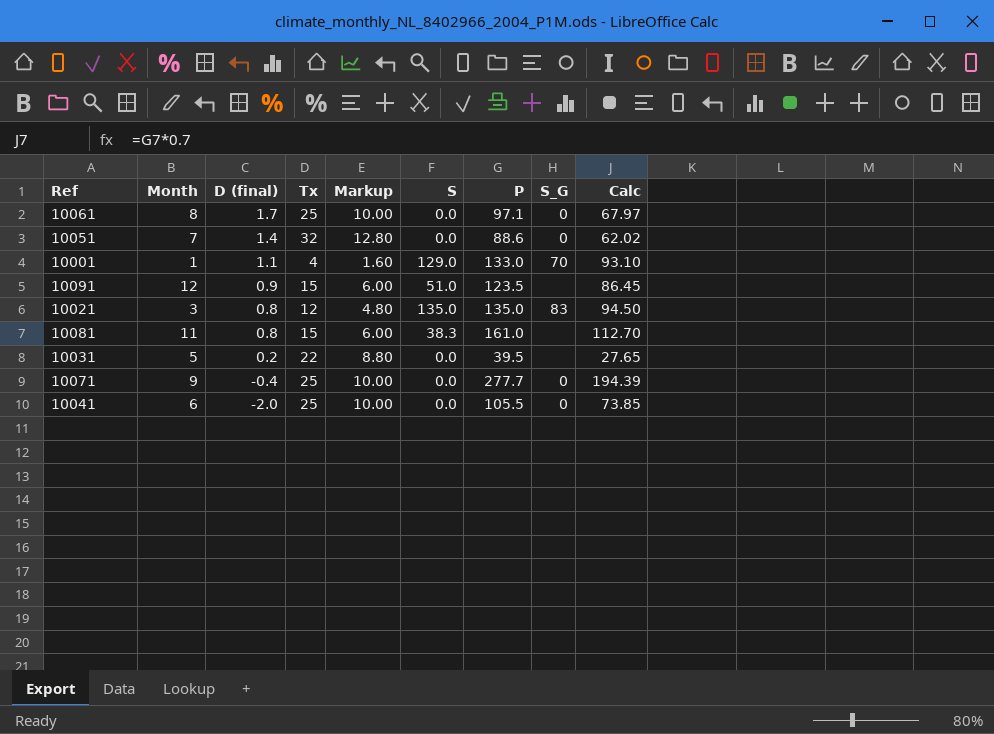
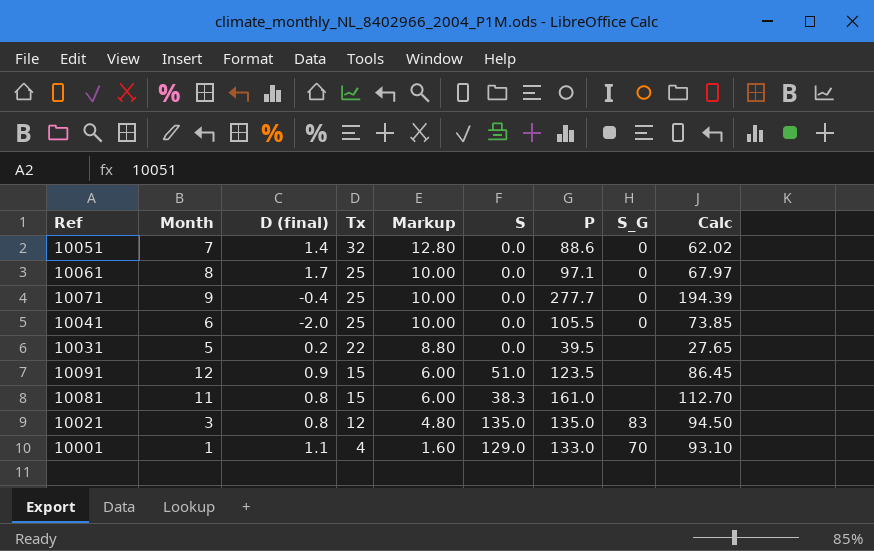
row order: D (final) descending -> Tx descending

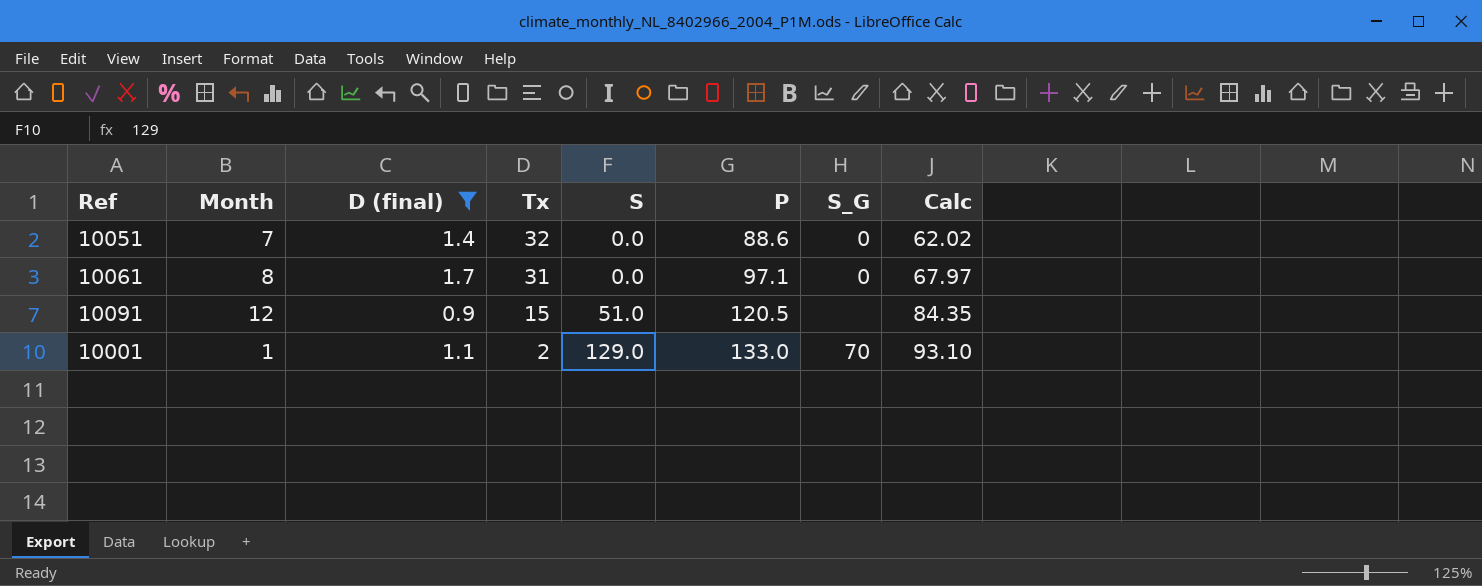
filter: none -> D (final) >= 0.9
column Markup | formula: [Tx] * 0.4 -> none
10061 | Tx: 25 -> 31
10091 | P: 123.5 -> 120.5
10091 | Calc: 86.45 -> 84.35
10001 | Tx: 4 -> 2

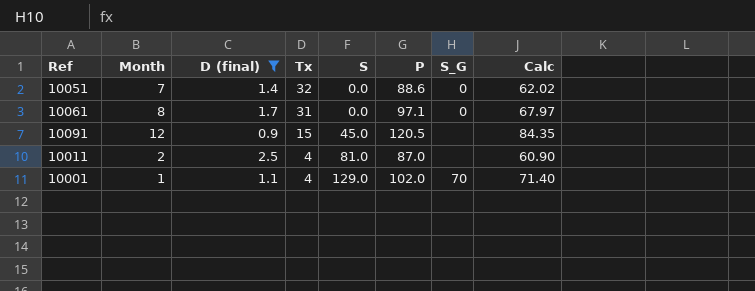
10091 | S: 51.0 -> 45.0
row 10011: none -> 2 | 2.5 | 4 | 81.0 | 87.0 | none | 60.90
10001 | Tx: 2 -> 4
10001 | P: 133.0 -> 102.0
10001 | Calc: 93.10 -> 71.40

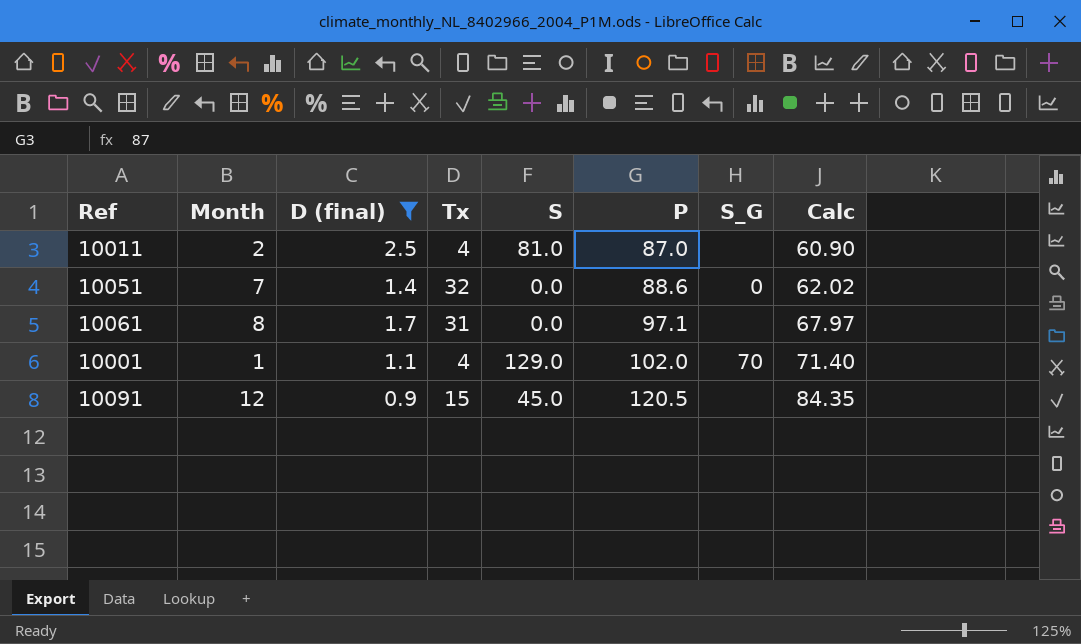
row order: Tx descending -> P ascending
10061 | S_G: 0 -> none

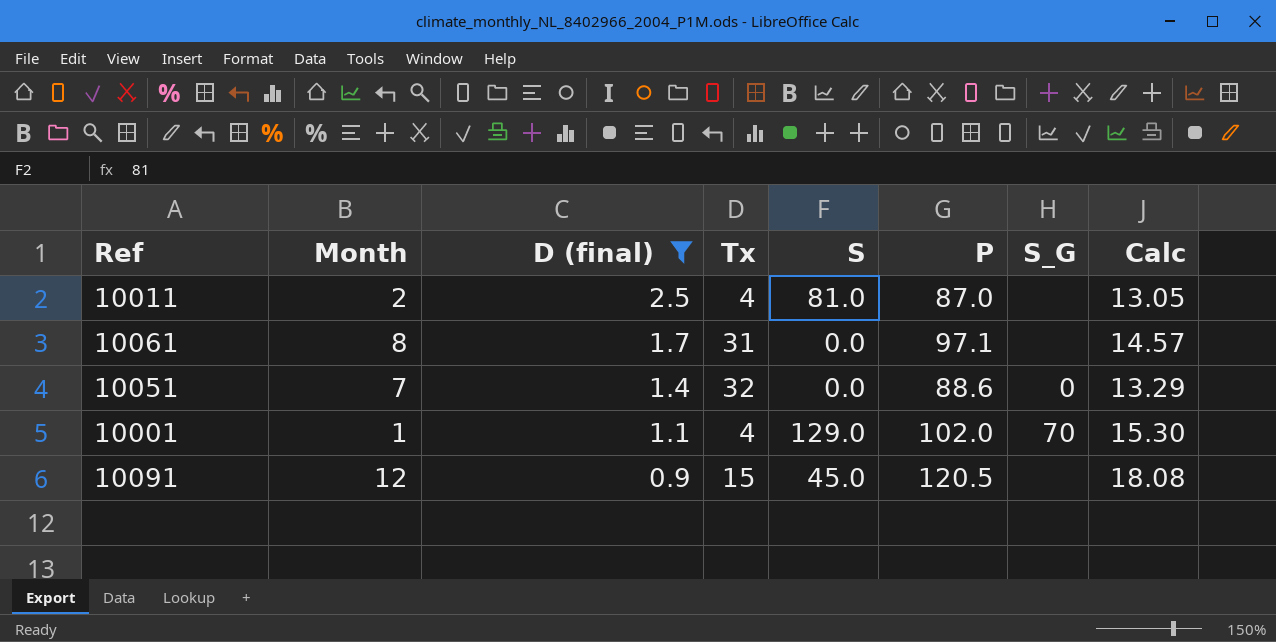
row order: P ascending -> D (final) descending
column Calc | formula: [P] * 0.7 -> [P] * 0.15

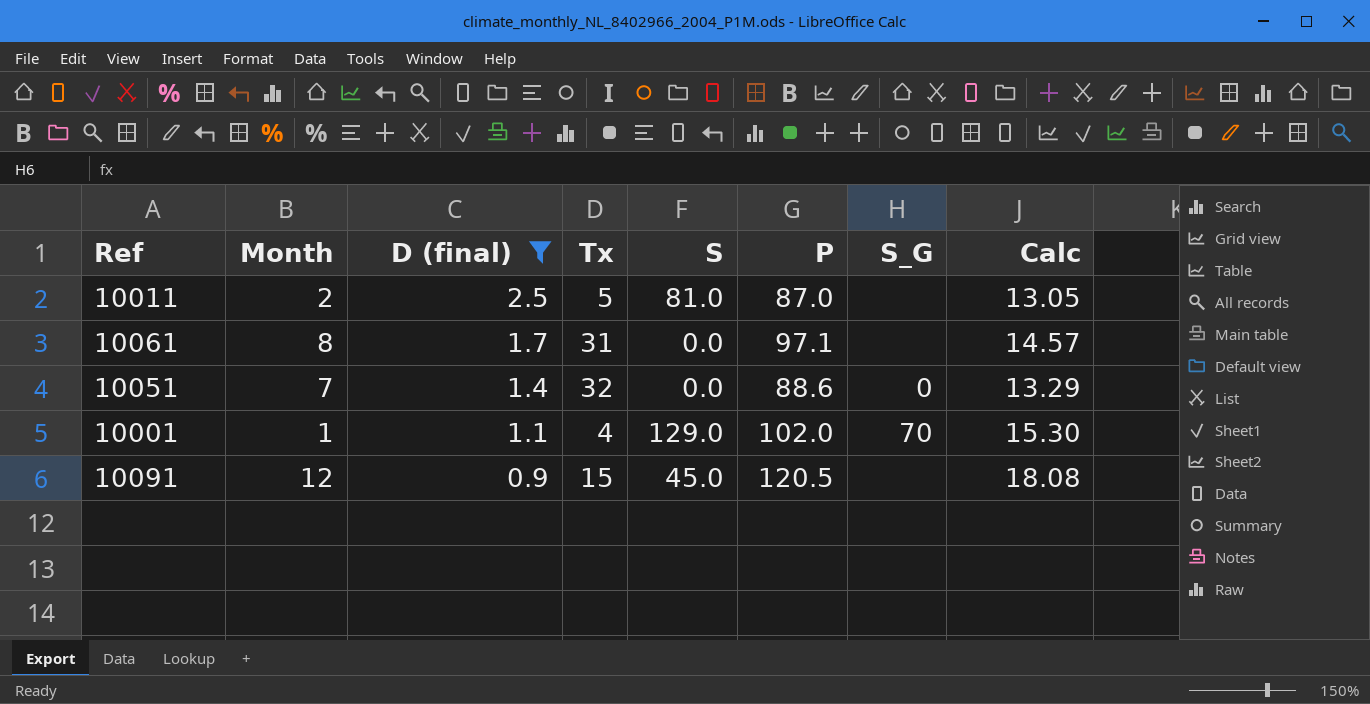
10011 | Tx: 4 -> 5

